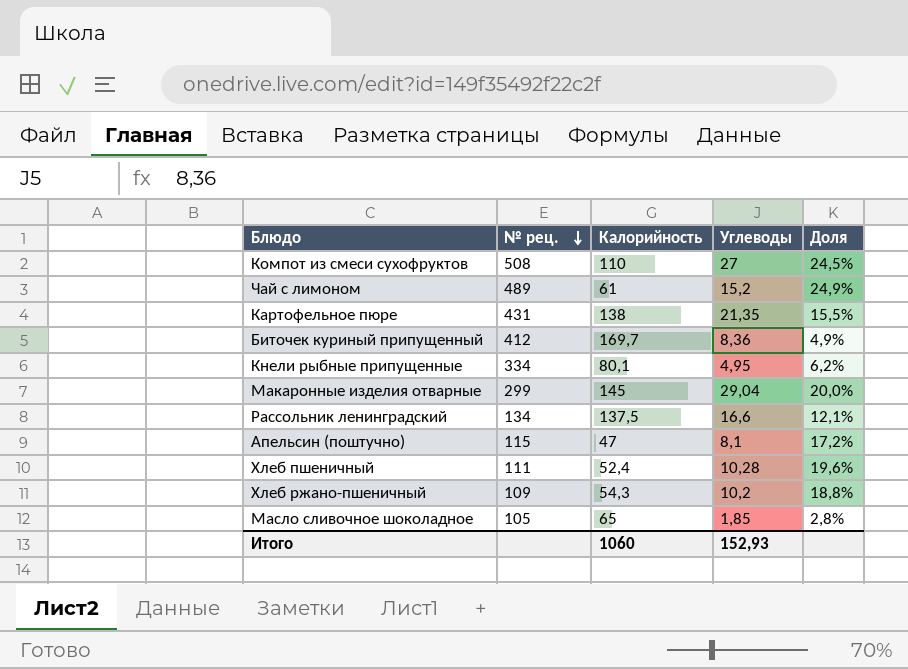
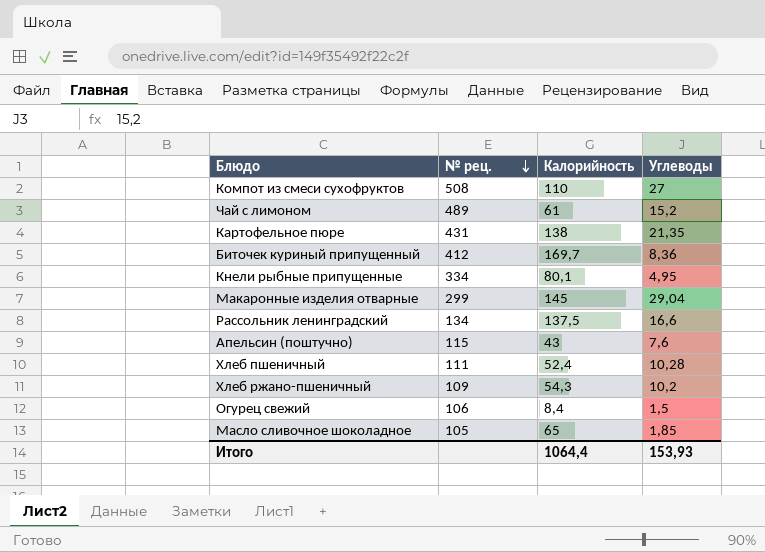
column Доля | formula: [Углеводы] / [Калорийность] -> none
Апельсин (поштучно) | Калорийность: 47 -> 43
Апельсин (поштучно) | Углеводы: 8,1 -> 7,6
row Огурец свежий: none -> 106 | 8,4 | 1,5
Итого | Калорийность: 1060 -> 1064,4
Итого | Углеводы: 152,93 -> 153,93

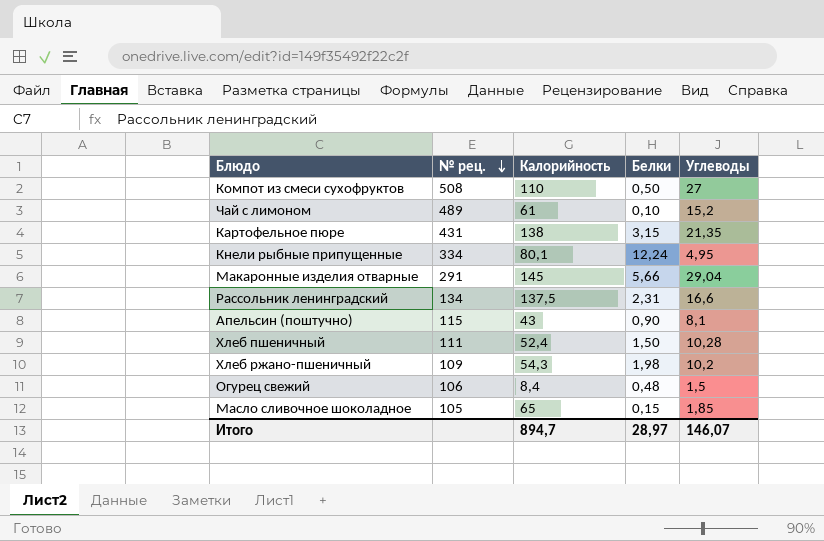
column Белки | position: none -> 4
row Биточек куриный припущенный: 412 | 169,7 | 8,36 -> none
Макаронные изделия отварные | № рец.: 299 -> 291
Апельсин (поштучно) | Углеводы: 7,6 -> 8,1
Итого | Калорийность: 1064,4 -> 894,7
Итого | Углеводы: 153,93 -> 146,07

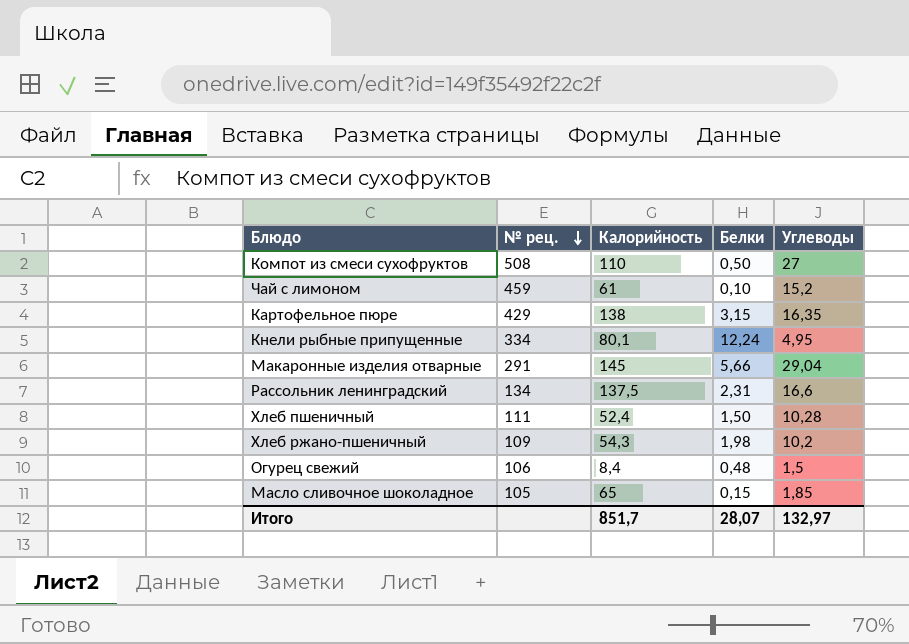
row Апельсин (поштучно): 115 | 43 | 0,90 | 8,1 -> none
Чай с лимоном | № рец.: 489 -> 459
Картофельное пюре | № рец.: 431 -> 429
Картофельное пюре | Углеводы: 21,35 -> 16,35
Итого | Калорийность: 894,7 -> 851,7
Итого | Белки: 28,97 -> 28,07
Итого | Углеводы: 146,07 -> 132,97

